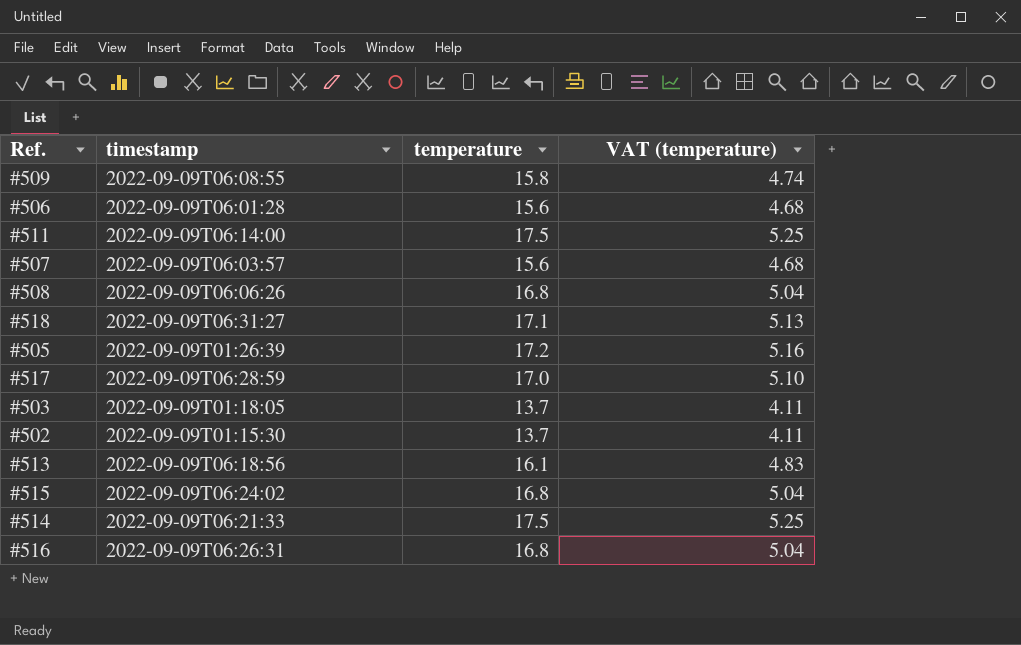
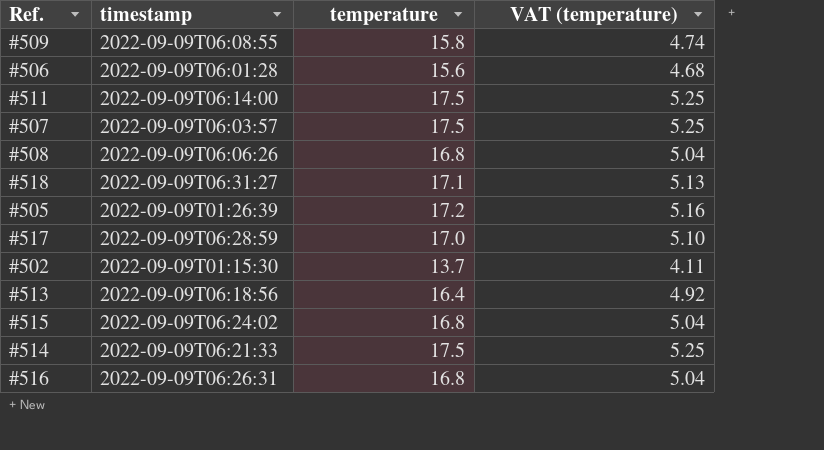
row #503: 2022-09-09T01:18:05 | 13.7 | 4.11 -> none
#507 | temperature: 15.6 -> 17.5
#507 | VAT (temperature): 4.68 -> 5.25
#513 | temperature: 16.1 -> 16.4
#513 | VAT (temperature): 4.83 -> 4.92

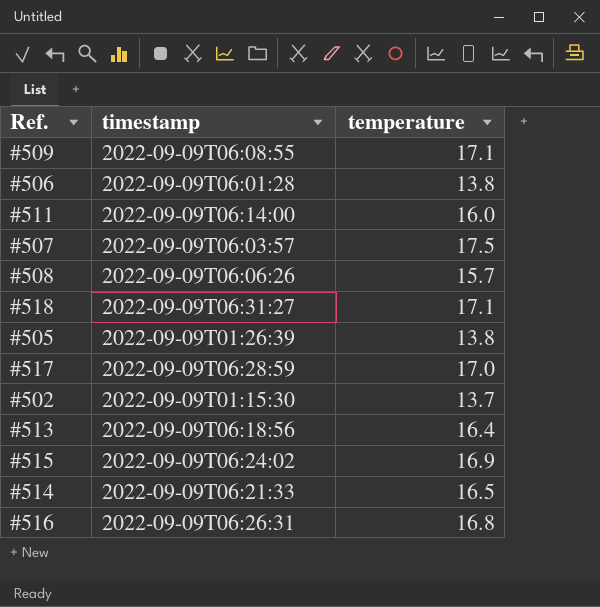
column VAT (temperature) | formula: [temperature] * 0.3 -> none
#509 | temperature: 15.8 -> 17.1
#506 | temperature: 15.6 -> 13.8
#511 | temperature: 17.5 -> 16.0
#508 | temperature: 16.8 -> 15.7
#505 | temperature: 17.2 -> 13.8
#515 | temperature: 16.8 -> 16.9
#514 | temperature: 17.5 -> 16.5

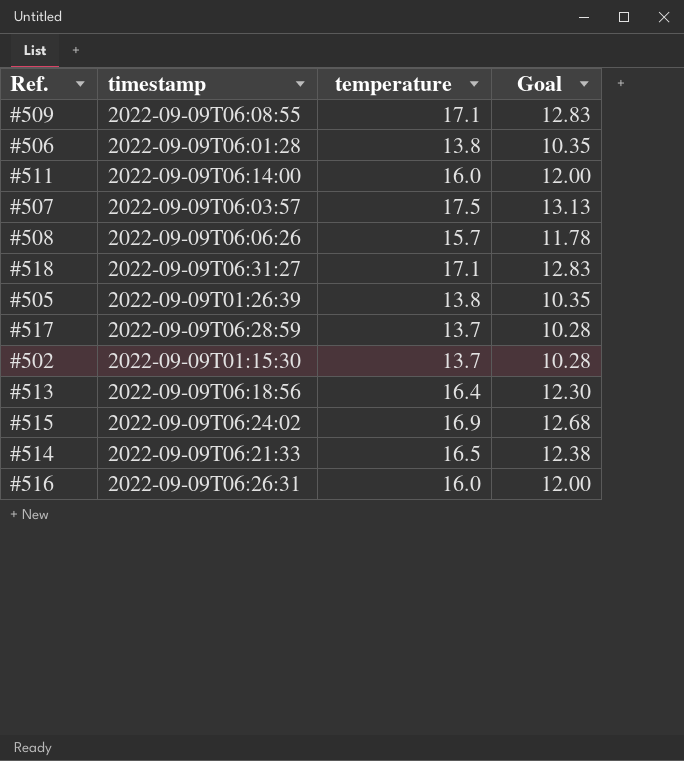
column Goal | formula: none -> [temperature] * 0.75
#517 | temperature: 17.0 -> 13.7
#516 | temperature: 16.8 -> 16.0

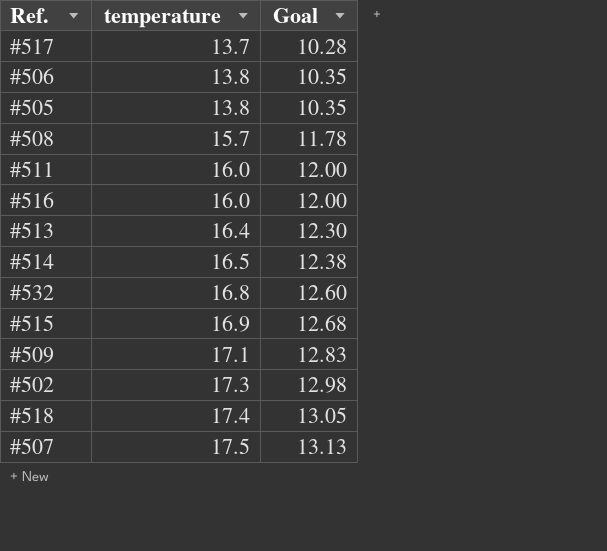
row order: none -> temperature ascending
column timestamp | position: 2 -> none
row #532: none -> 16.8 | 12.60
#502 | temperature: 13.7 -> 17.3
#502 | Goal: 10.28 -> 12.98
#518 | temperature: 17.1 -> 17.4
#518 | Goal: 12.83 -> 13.05

